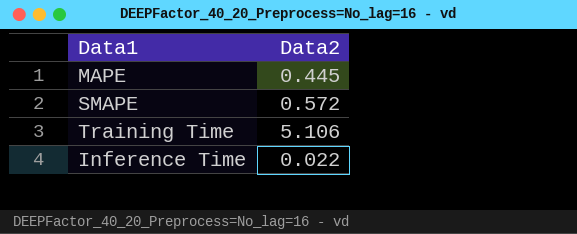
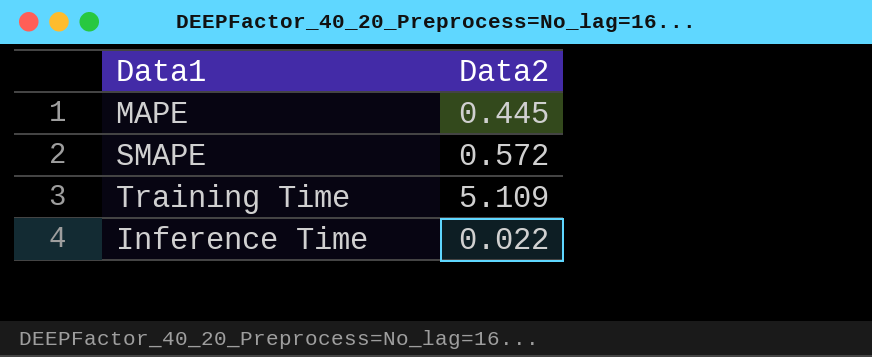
Training Time | Data2: 5.106 -> 5.109

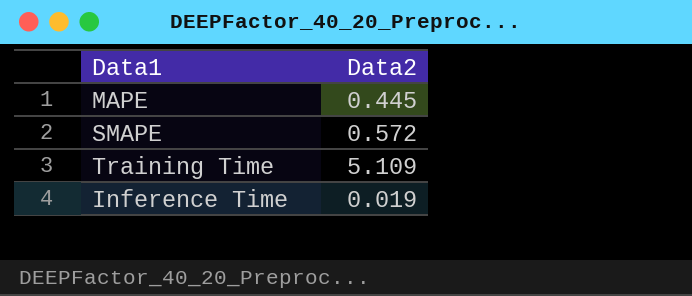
Inference Time | Data2: 0.022 -> 0.019

